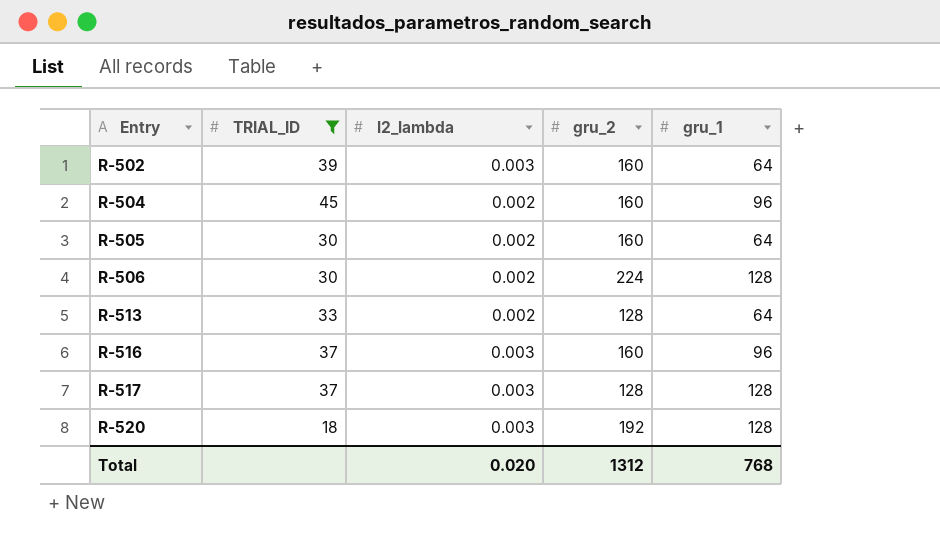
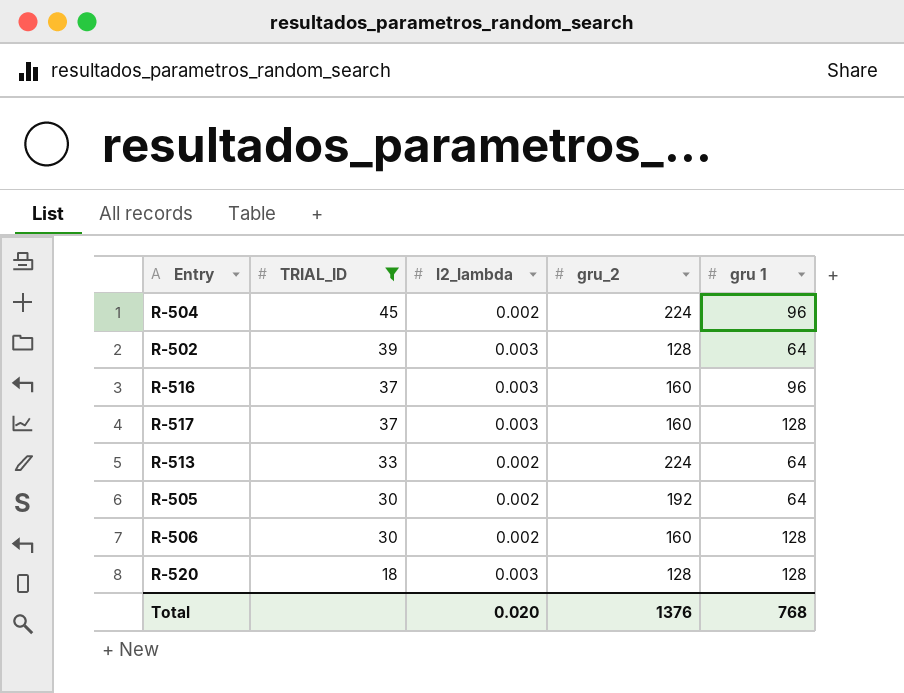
row order: Entry ascending -> TRIAL_ID descending
column name: gru_1 -> gru 1
R-504 | gru_2: 160 -> 224
R-502 | gru_2: 160 -> 128
R-517 | gru_2: 128 -> 160
R-513 | gru_2: 128 -> 224
R-505 | gru_2: 160 -> 192
R-506 | gru_2: 224 -> 160
R-520 | gru_2: 192 -> 128
Total | gru_2: 1312 -> 1376

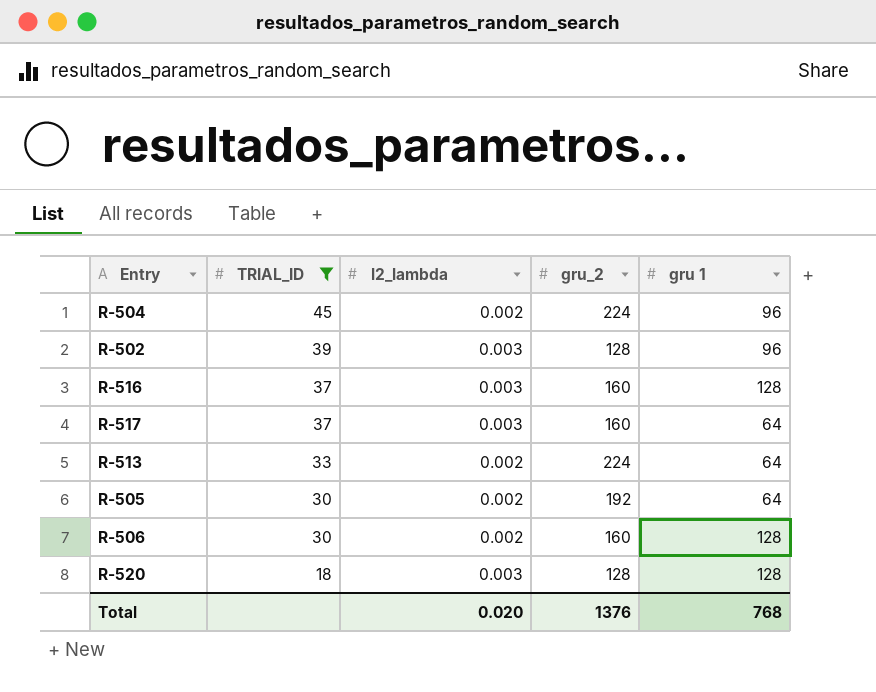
R-502 | gru 1: 64 -> 96
R-516 | gru 1: 96 -> 128
R-517 | gru 1: 128 -> 64

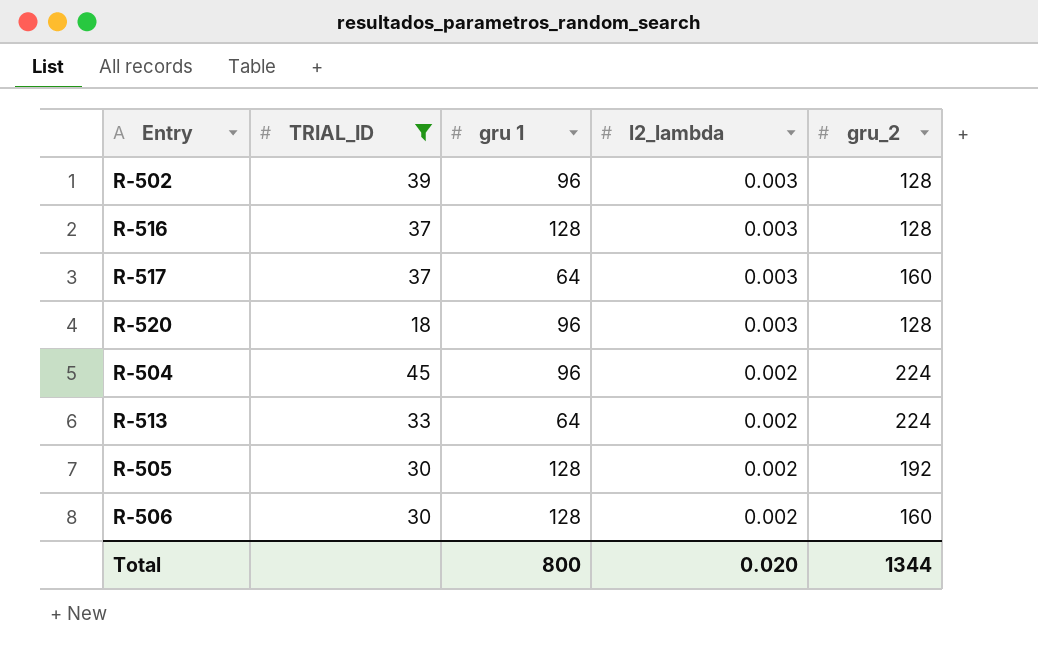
row order: TRIAL_ID descending -> l2_lambda descending
column gru 1 | position: 5 -> 3
R-516 | gru_2: 160 -> 128
R-520 | gru 1: 128 -> 96
R-505 | gru 1: 64 -> 128
Total | gru 1: 768 -> 800
Total | gru_2: 1376 -> 1344

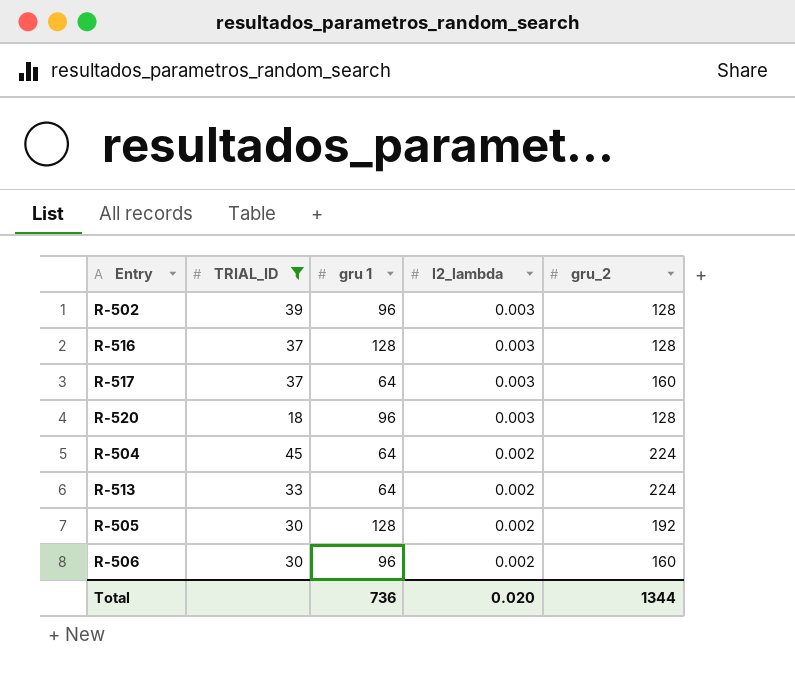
R-504 | gru 1: 96 -> 64
R-506 | gru 1: 128 -> 96
Total | gru 1: 800 -> 736

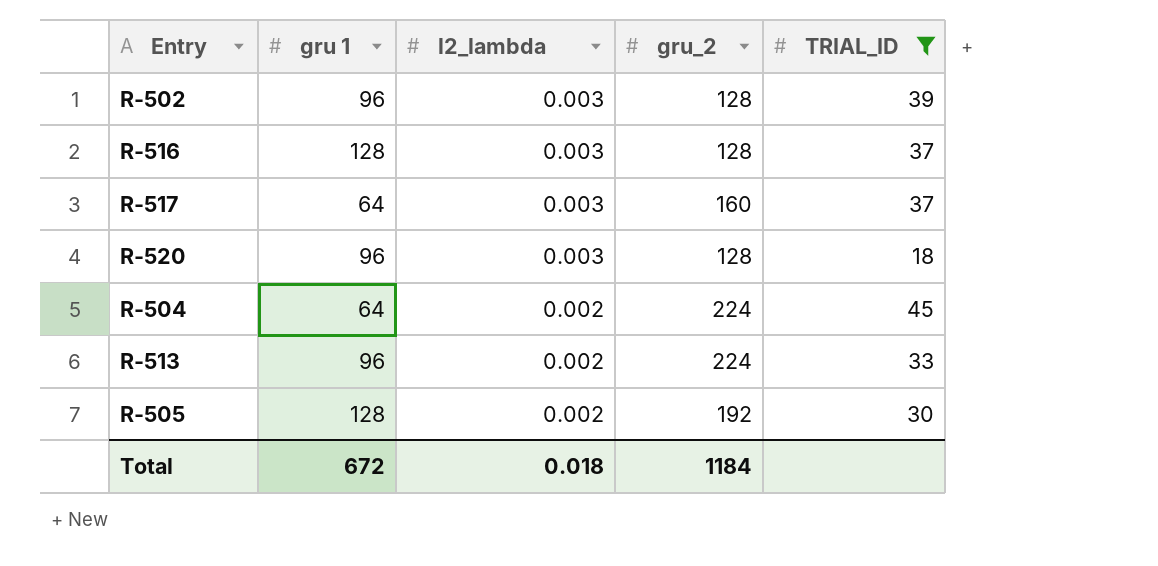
column TRIAL_ID | position: 2 -> 5
row R-506: 30 | 96 | 0.002 | 160 -> none
R-513 | gru 1: 64 -> 96
Total | gru 1: 736 -> 672
Total | l2_lambda: 0.020 -> 0.018
Total | gru_2: 1344 -> 1184

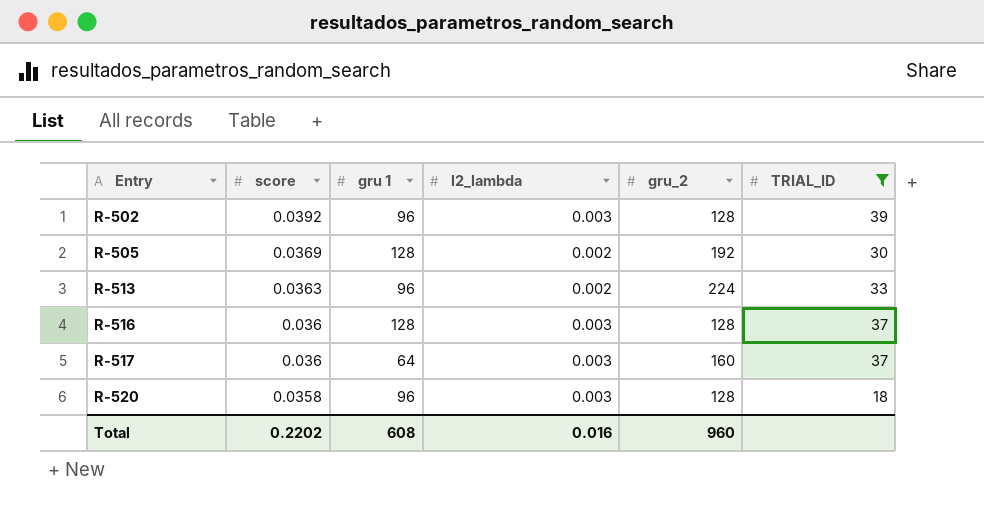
row order: l2_lambda descending -> Entry ascending
column score | position: none -> 2
row R-504: 64 | 0.002 | 224 | 45 -> none
Total | gru 1: 672 -> 608
Total | l2_lambda: 0.018 -> 0.016
Total | gru_2: 1184 -> 960

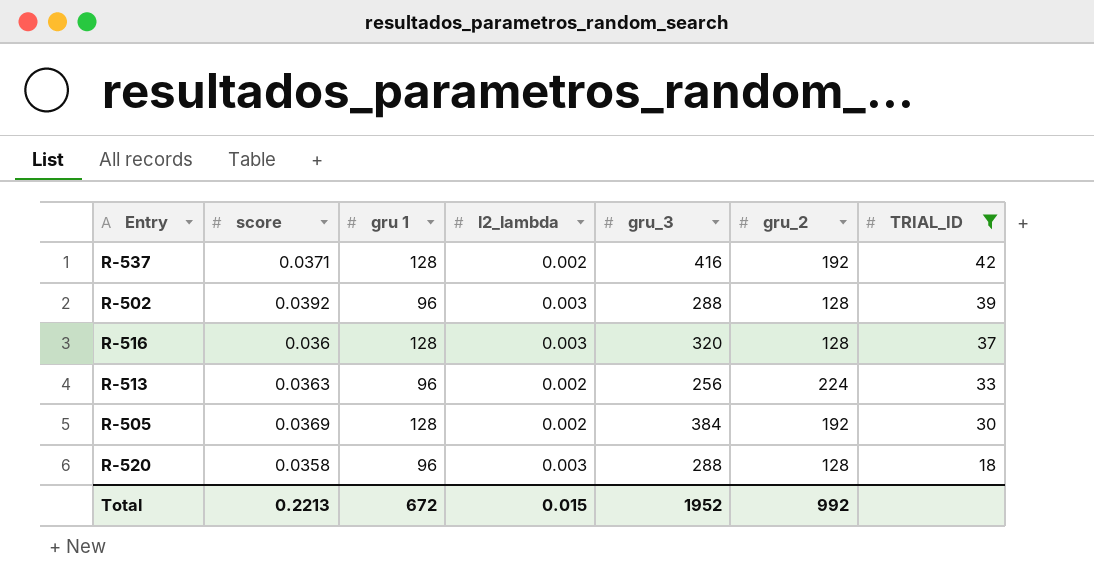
row order: Entry ascending -> TRIAL_ID descending
column gru_3 | position: none -> 5
row R-517: 0.036 | 64 | 0.003 | 160 | 37 -> none
row R-537: none -> 0.0371 | 128 | 0.002 | 416 | 192 | 42
Total | score: 0.2202 -> 0.2213
Total | gru 1: 608 -> 672
Total | l2_lambda: 0.016 -> 0.015
Total | gru_2: 960 -> 992

